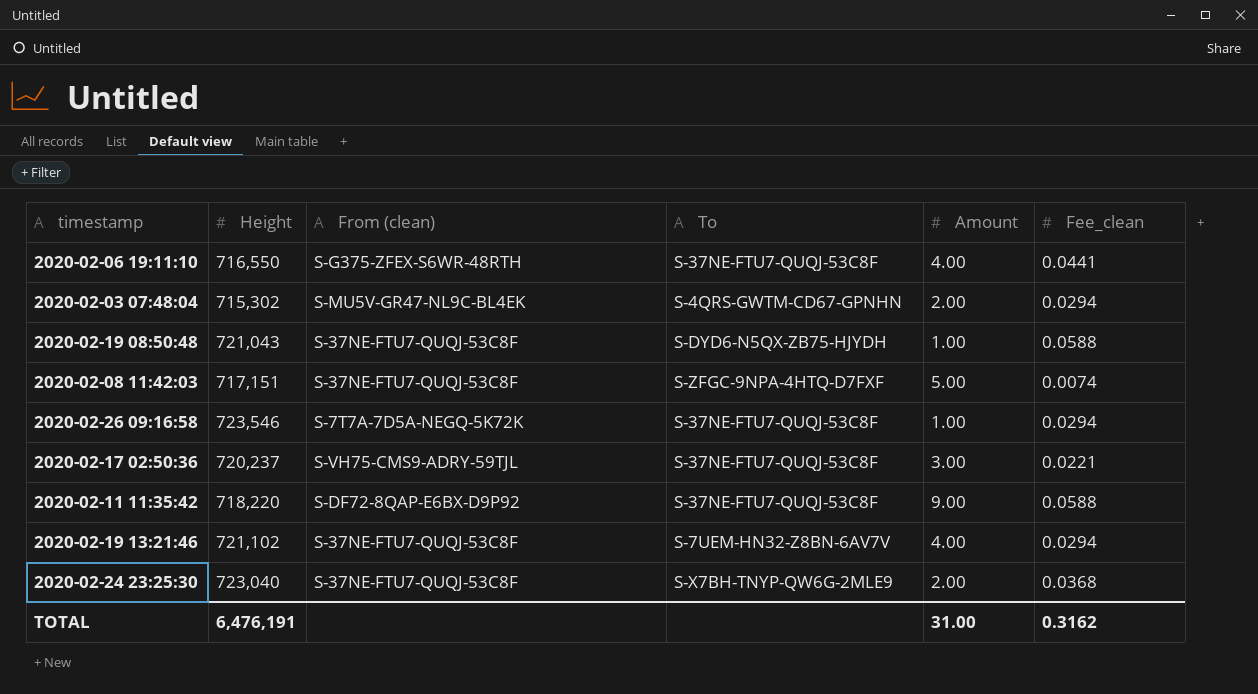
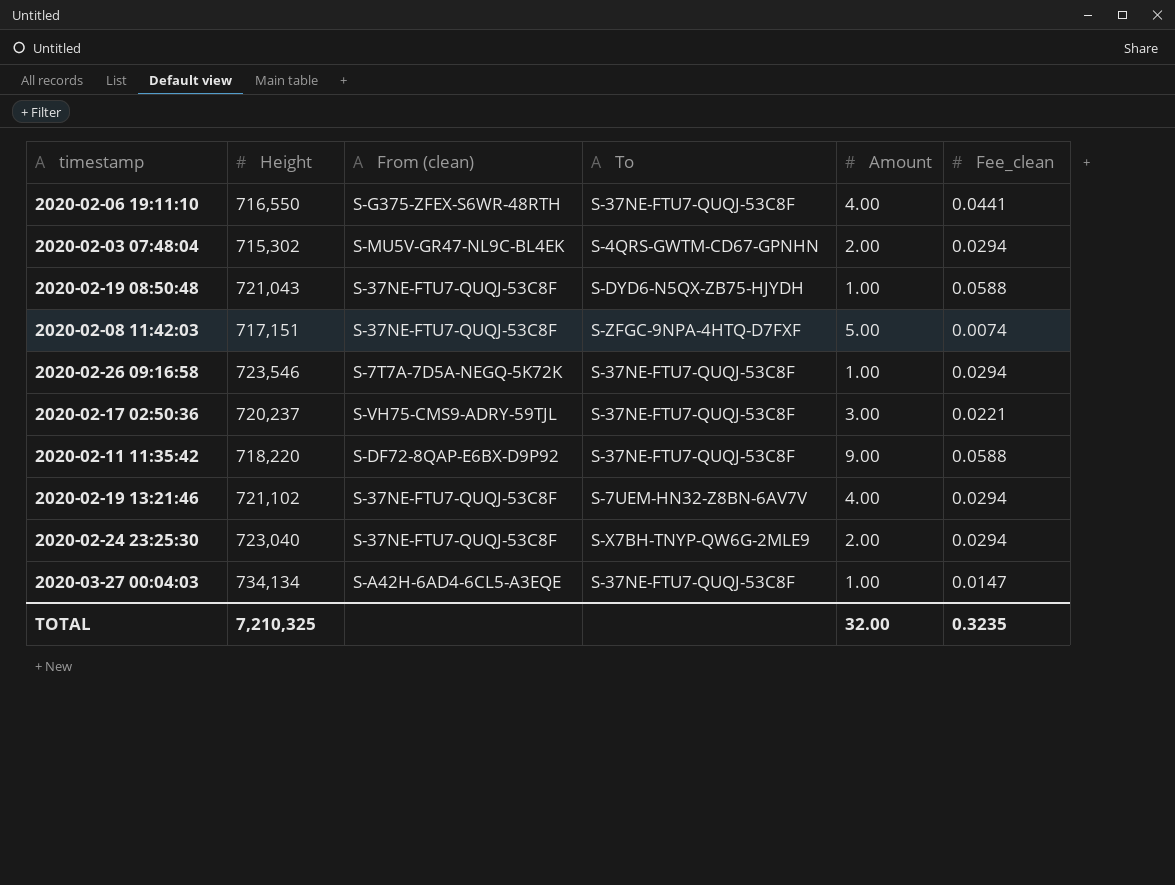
2020-02-24 23:25:30 | Fee_clean: 0.0368 -> 0.0294
row 2020-03-27 00:04:03: none -> 734,134 | S-A42H-6AD4-6CL5-A3EQE | S-37NE-FTU7-QUQJ-53C8F | 1.00 | 0.0147
TOTAL | Height: 6,476,191 -> 7,210,325
TOTAL | Amount: 31.00 -> 32.00
TOTAL | Fee_clean: 0.3162 -> 0.3235

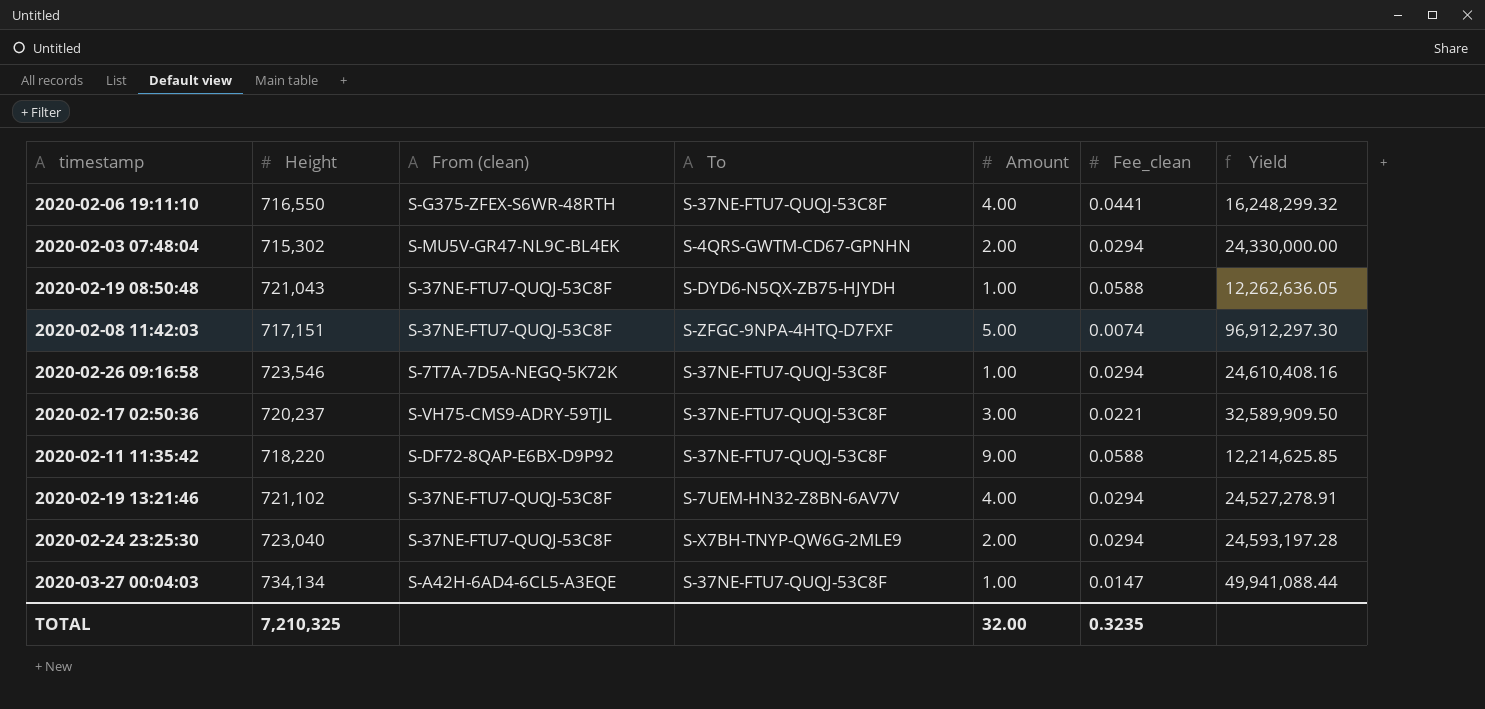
column Yield | formula: none -> [Height] / [Fee_clean]

